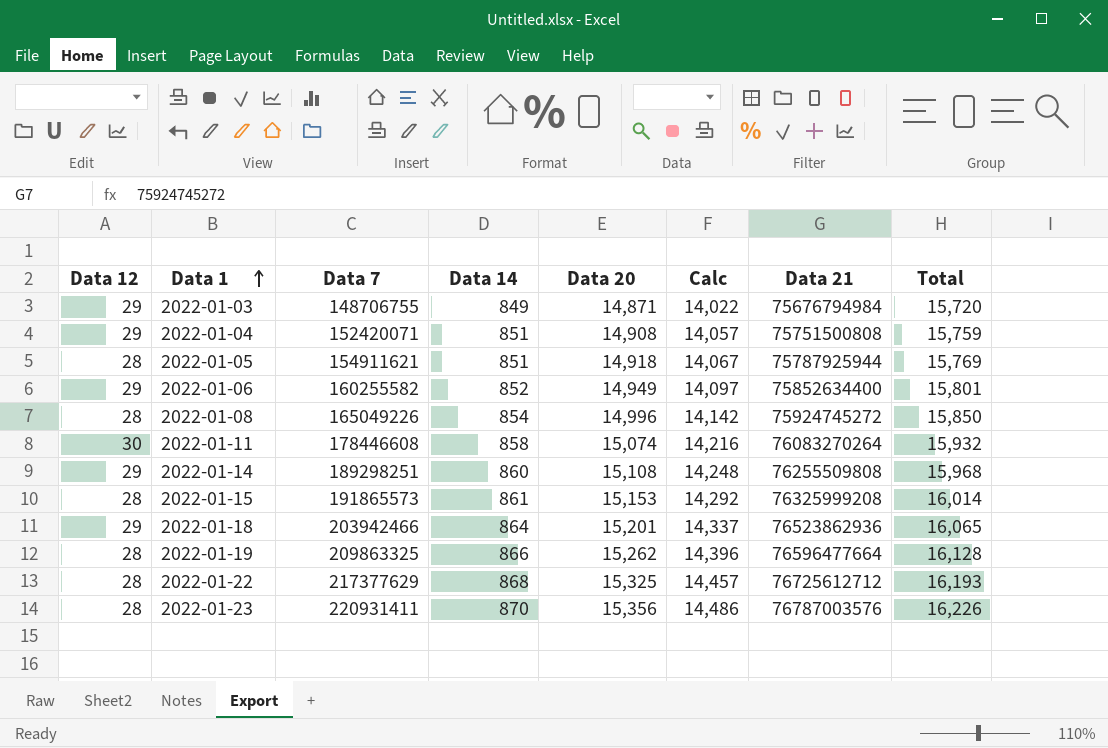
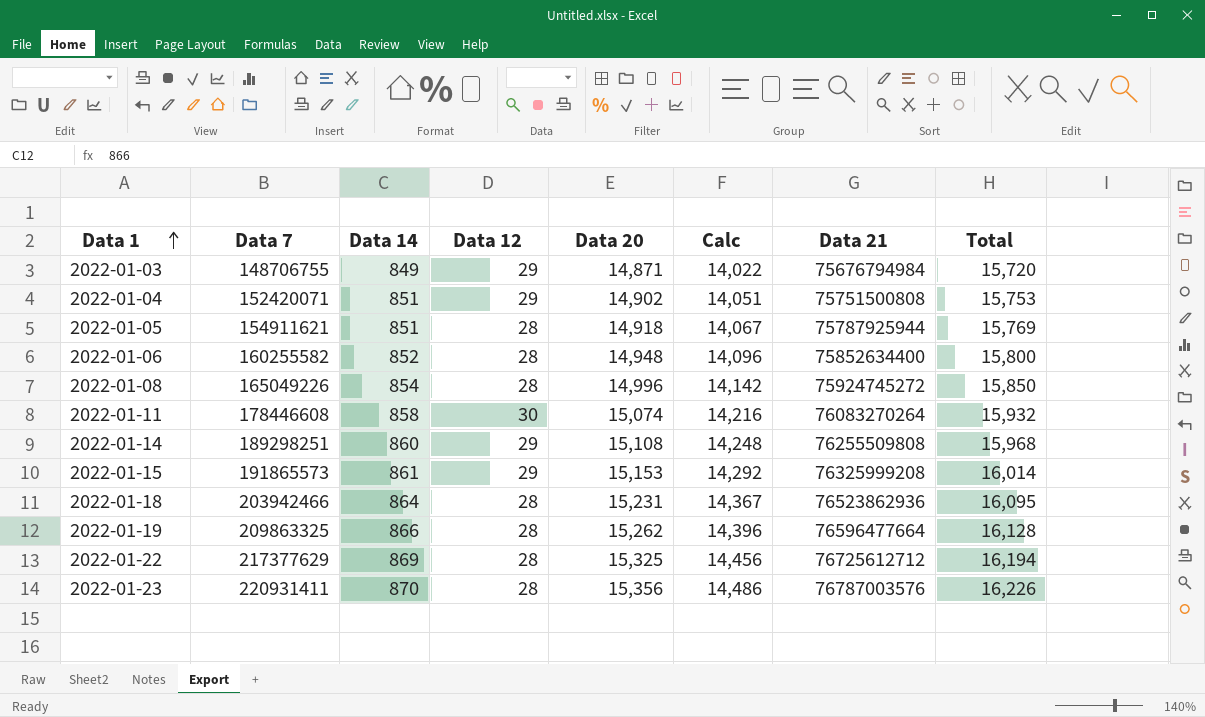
column Data 12 | position: 1 -> 4
2022-01-04 | Data 20: 14,908 -> 14,902
2022-01-04 | Calc: 14,057 -> 14,051
2022-01-04 | Total: 15,759 -> 15,753
2022-01-06 | Data 12: 29 -> 28
2022-01-06 | Data 20: 14,949 -> 14,948
2022-01-06 | Calc: 14,097 -> 14,096
2022-01-06 | Total: 15,801 -> 15,800
2022-01-15 | Data 12: 28 -> 29
2022-01-18 | Data 12: 29 -> 28
2022-01-18 | Data 20: 15,201 -> 15,231
2022-01-18 | Calc: 14,337 -> 14,367
2022-01-18 | Total: 16,065 -> 16,095
2022-01-22 | Data 14: 868 -> 869
2022-01-22 | Calc: 14,457 -> 14,456
2022-01-22 | Total: 16,193 -> 16,194

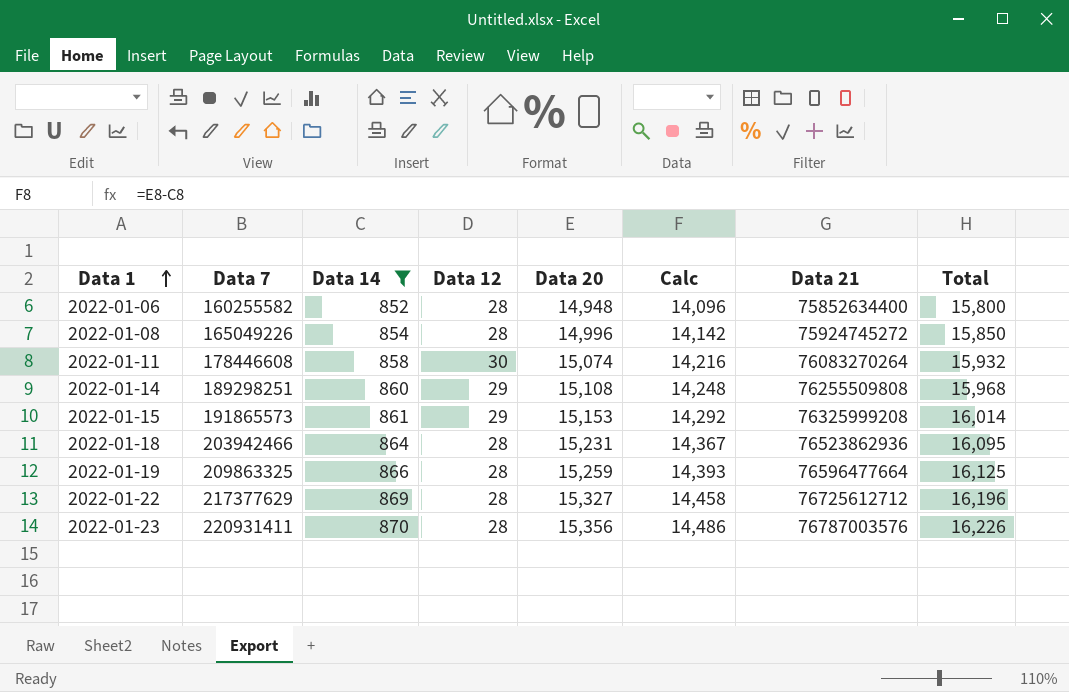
filter: none -> Data 14 >= 852
2022-01-19 | Data 20: 15,262 -> 15,259
2022-01-19 | Calc: 14,396 -> 14,393
2022-01-19 | Total: 16,128 -> 16,125
2022-01-22 | Data 20: 15,325 -> 15,327
2022-01-22 | Calc: 14,456 -> 14,458
2022-01-22 | Total: 16,194 -> 16,196

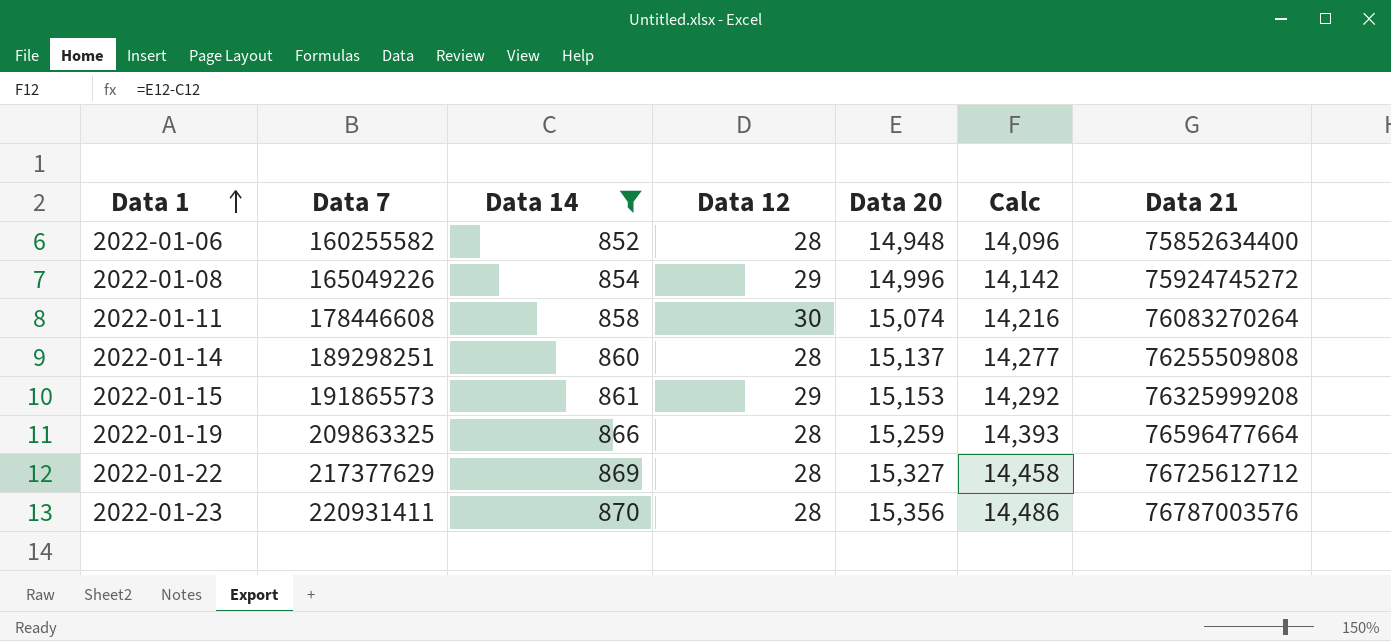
column Total | formula: [Data 14] + [Data 20] -> none
row 2022-01-18: 203942466 | 864 | 28 | 15,231 | 14,367 | 76523862936 | 16,095 -> none
2022-01-08 | Data 12: 28 -> 29
2022-01-14 | Data 12: 29 -> 28
2022-01-14 | Data 20: 15,108 -> 15,137
2022-01-14 | Calc: 14,248 -> 14,277

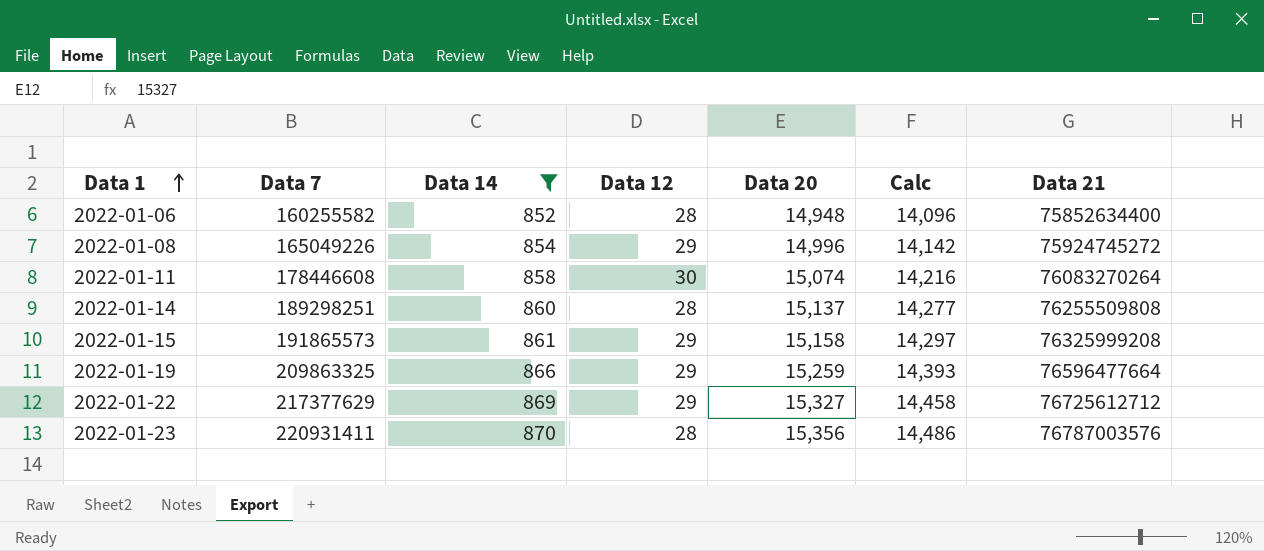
2022-01-15 | Data 20: 15,153 -> 15,158
2022-01-15 | Calc: 14,292 -> 14,297
2022-01-19 | Data 12: 28 -> 29
2022-01-22 | Data 12: 28 -> 29

